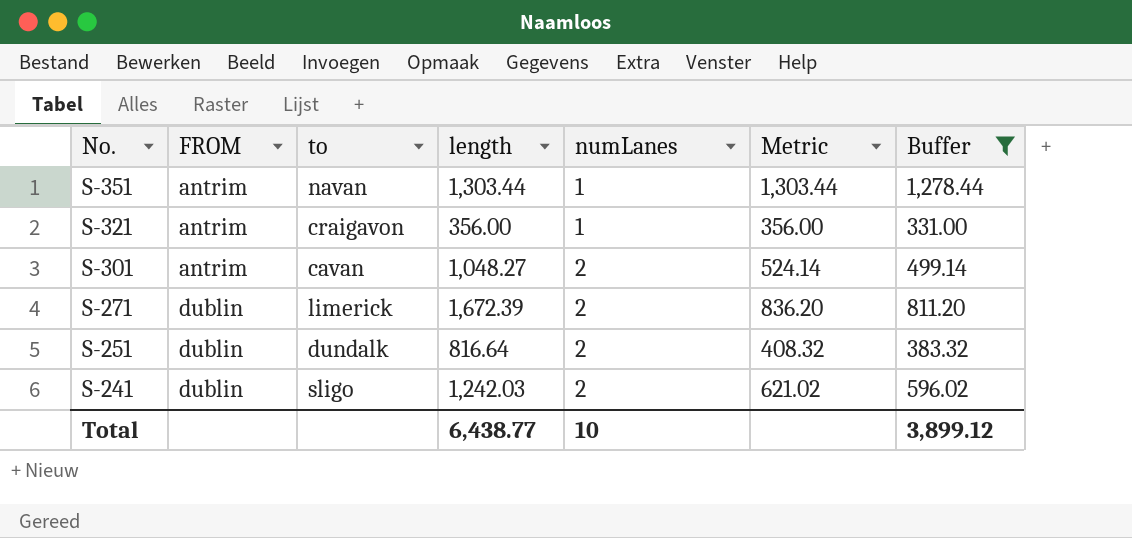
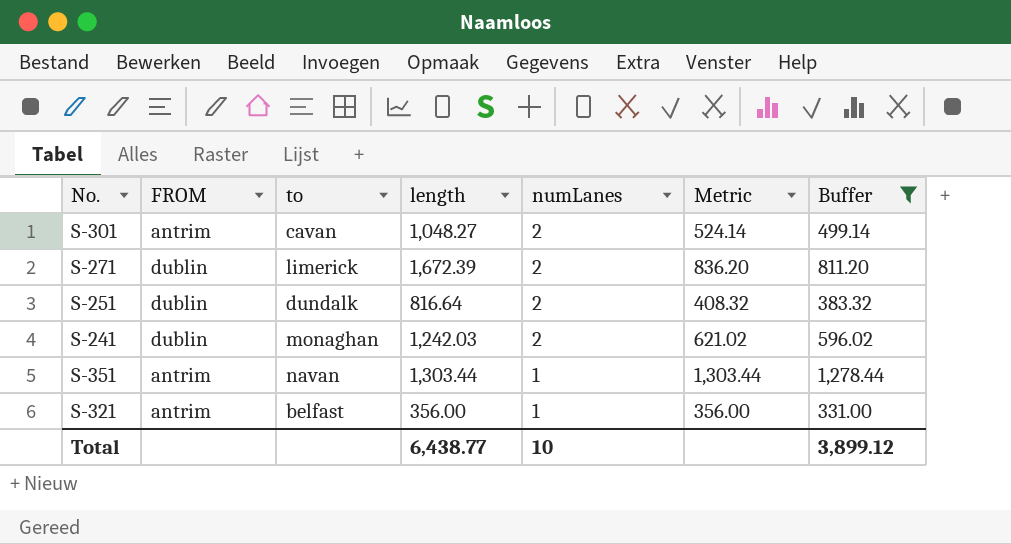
row order: No. descending -> numLanes descending
S-241 | to: sligo -> monaghan
S-321 | to: craigavon -> belfast

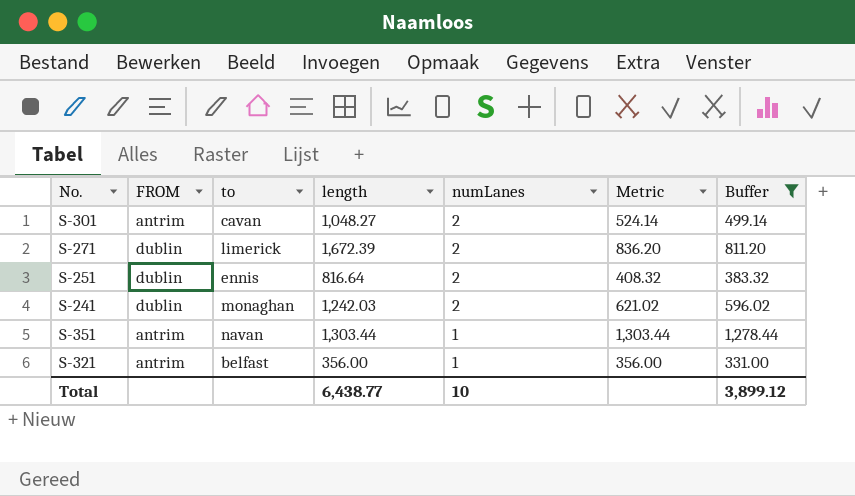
S-251 | to: dundalk -> ennis

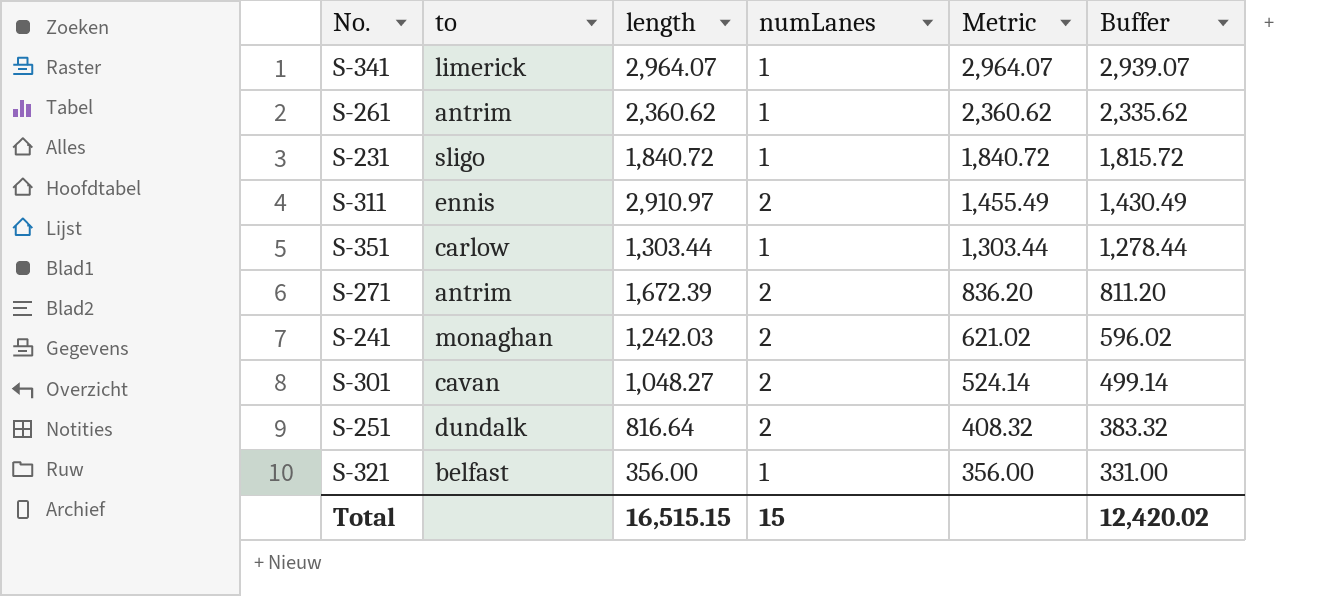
filter: Buffer <= 1,278.44 -> none
row order: numLanes descending -> Metric descending
column FROM | position: 2 -> none
S-351 | to: navan -> carlow
S-271 | to: limerick -> antrim
S-251 | to: ennis -> dundalk
Total | length: 6,438.77 -> 16,515.15
Total | numLanes: 10 -> 15
Total | Buffer: 3,899.12 -> 12,420.02

